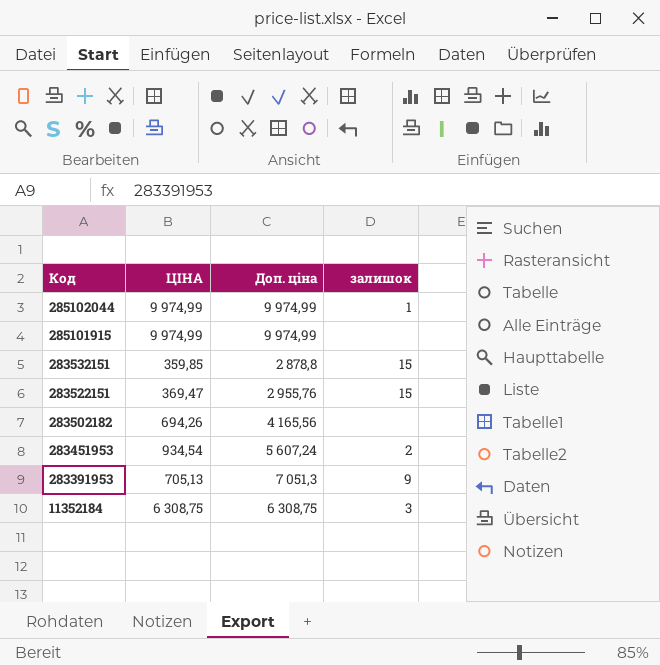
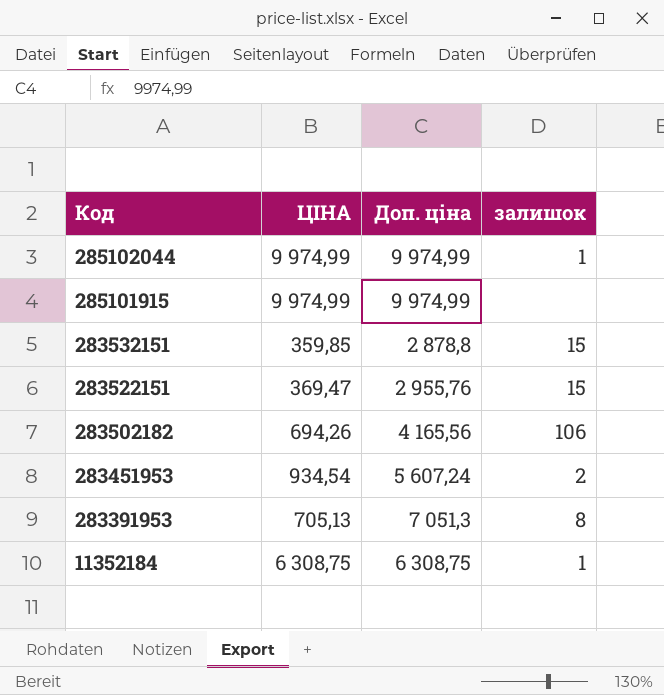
283502182 | залишок: none -> 106
283391953 | залишок: 9 -> 8
11352184 | залишок: 3 -> 1

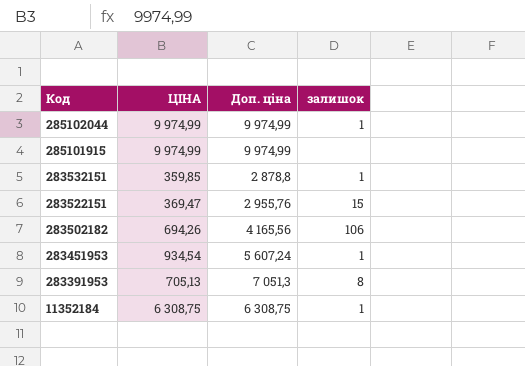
283532151 | залишок: 15 -> 1
283451953 | залишок: 2 -> 1

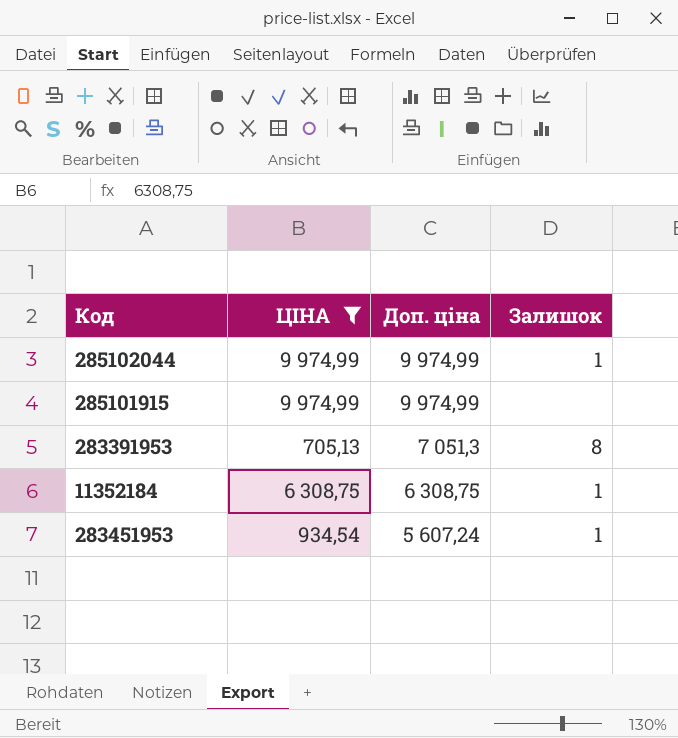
filter: none -> ЦІНА >= 705,13
row order: Код descending -> Доп. ціна descending
column name: залишок -> Залишок

